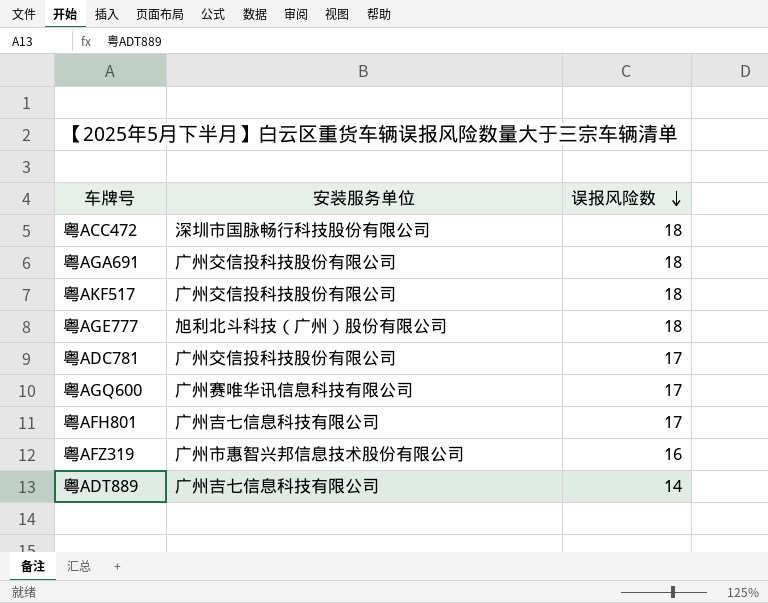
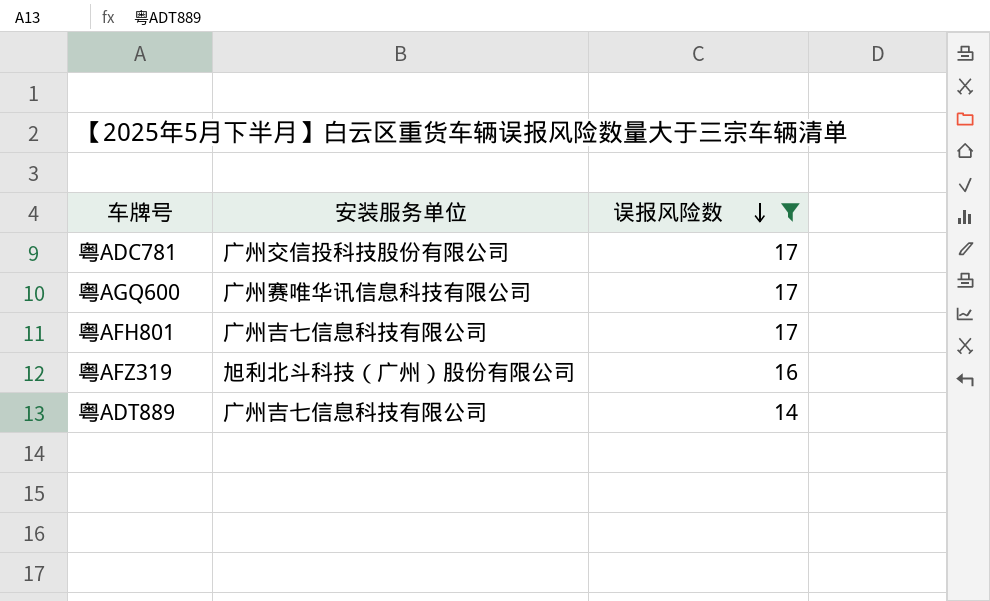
filter: none -> 误报风险数 != 18
粤AFZ319 | 安装服务单位: 广州市惠智兴邦信息技术股份有限公司 -> 旭利北斗科技（广州）股份有限公司

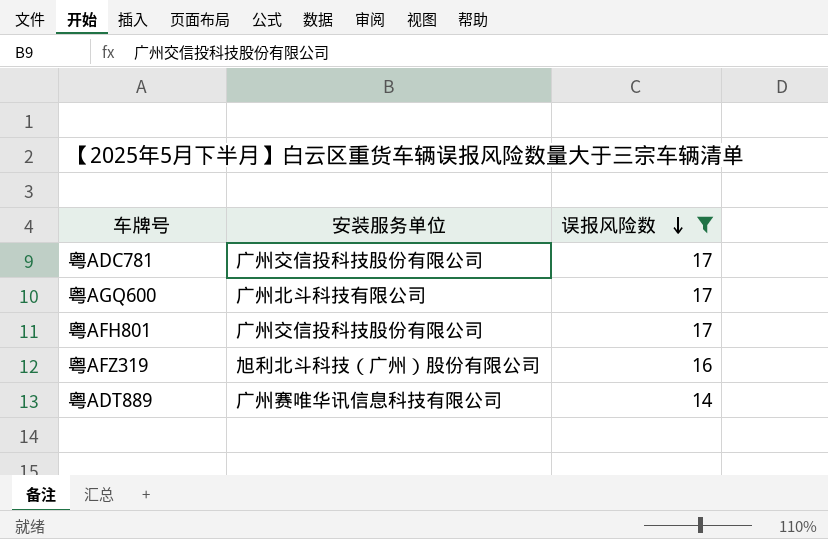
粤AGQ600 | 安装服务单位: 广州赛唯华讯信息科技有限公司 -> 广州北斗科技有限公司
粤AFH801 | 安装服务单位: 广州吉七信息科技有限公司 -> 广州交信投科技股份有限公司
粤ADT889 | 安装服务单位: 广州吉七信息科技有限公司 -> 广州赛唯华讯信息科技有限公司

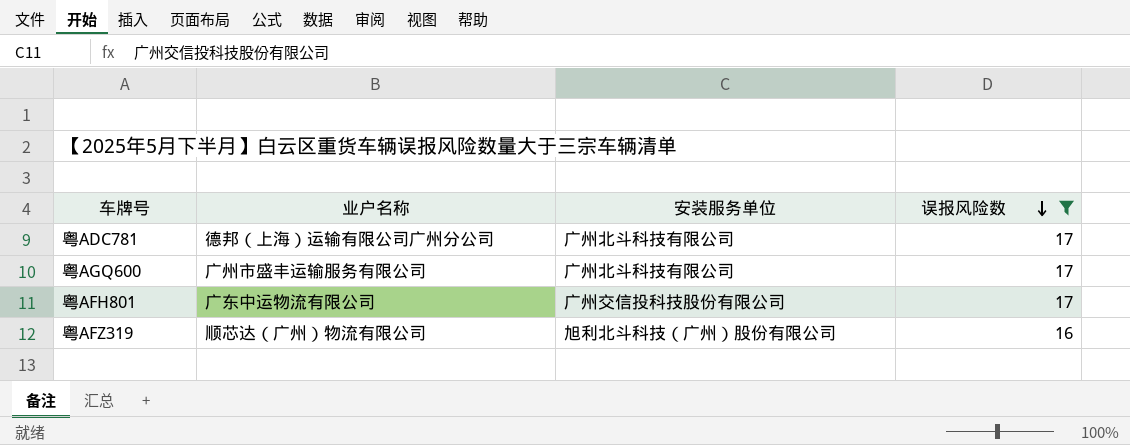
column 业户名称 | position: none -> 2
row 粤ADT889: 广州赛唯华讯信息科技有限公司 | 14 -> none
粤ADC781 | 安装服务单位: 广州交信投科技股份有限公司 -> 广州北斗科技有限公司

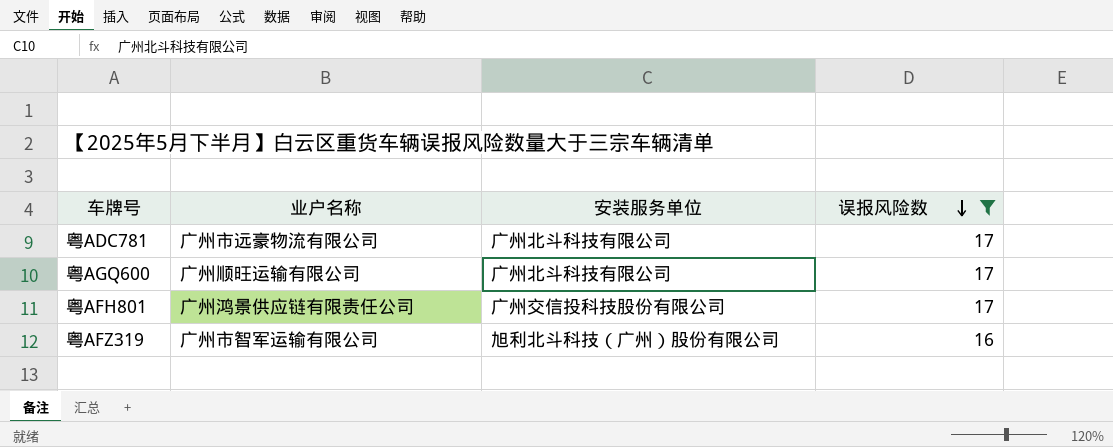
粤ADC781 | 业户名称: 德邦（上海）运输有限公司广州分公司 -> 广州市远豪物流有限公司
粤AGQ600 | 业户名称: 广州市盛丰运输服务有限公司 -> 广州顺旺运输有限公司
粤AFH801 | 业户名称: 广东中运物流有限公司 -> 广州鸿景供应链有限责任公司
粤AFZ319 | 业户名称: 顺芯达（广州）物流有限公司 -> 广州市智军运输有限公司

